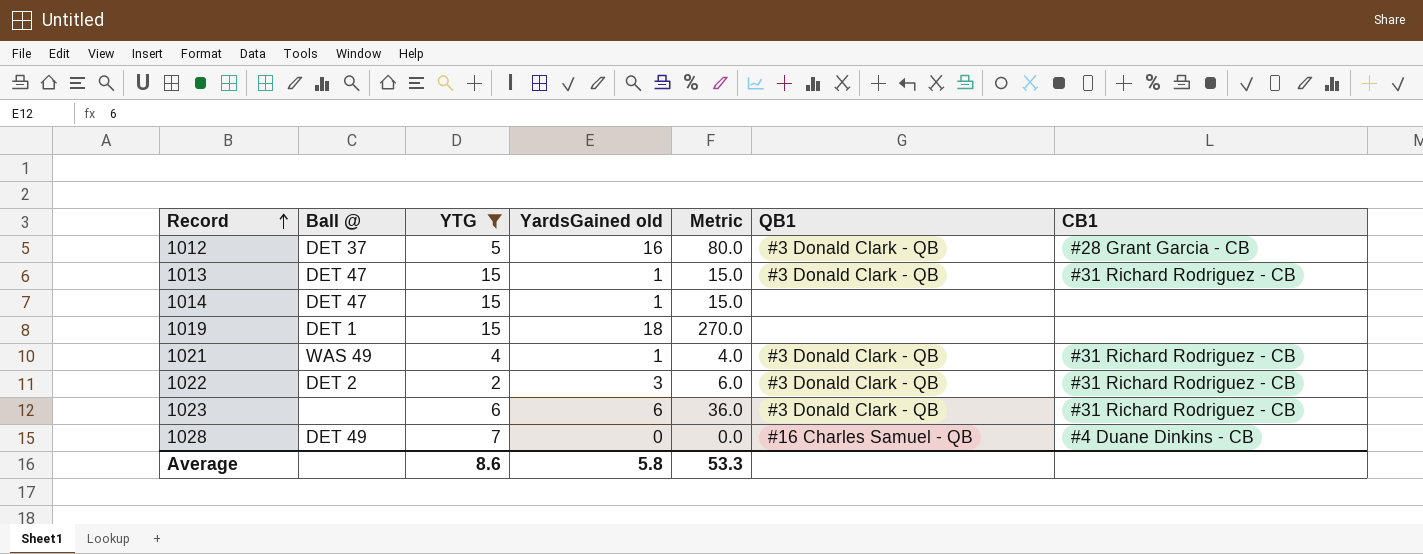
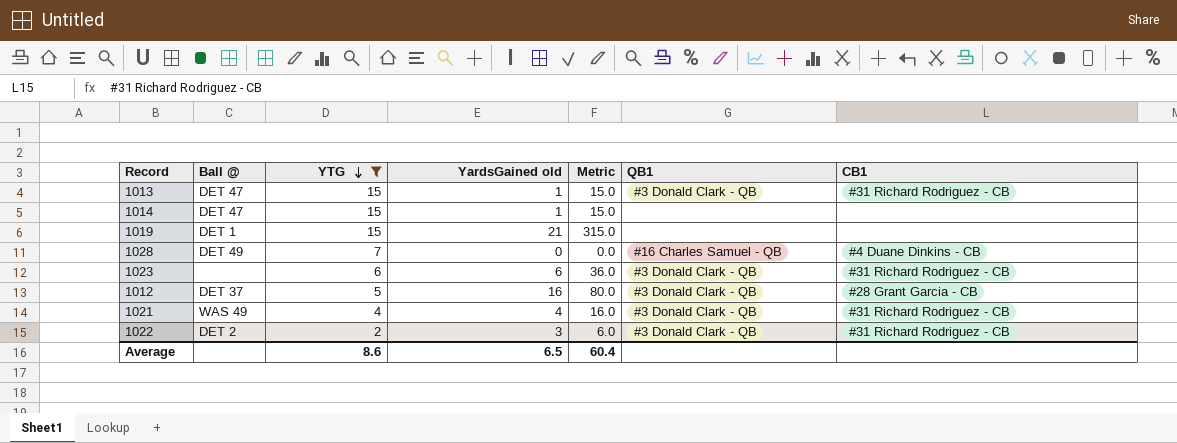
row order: Record ascending -> YTG descending
1019 | YardsGained old: 18 -> 21
1019 | Metric: 270.0 -> 315.0
1021 | YardsGained old: 1 -> 4
1021 | Metric: 4.0 -> 16.0
Average | YardsGained old: 5.8 -> 6.5
Average | Metric: 53.3 -> 60.4

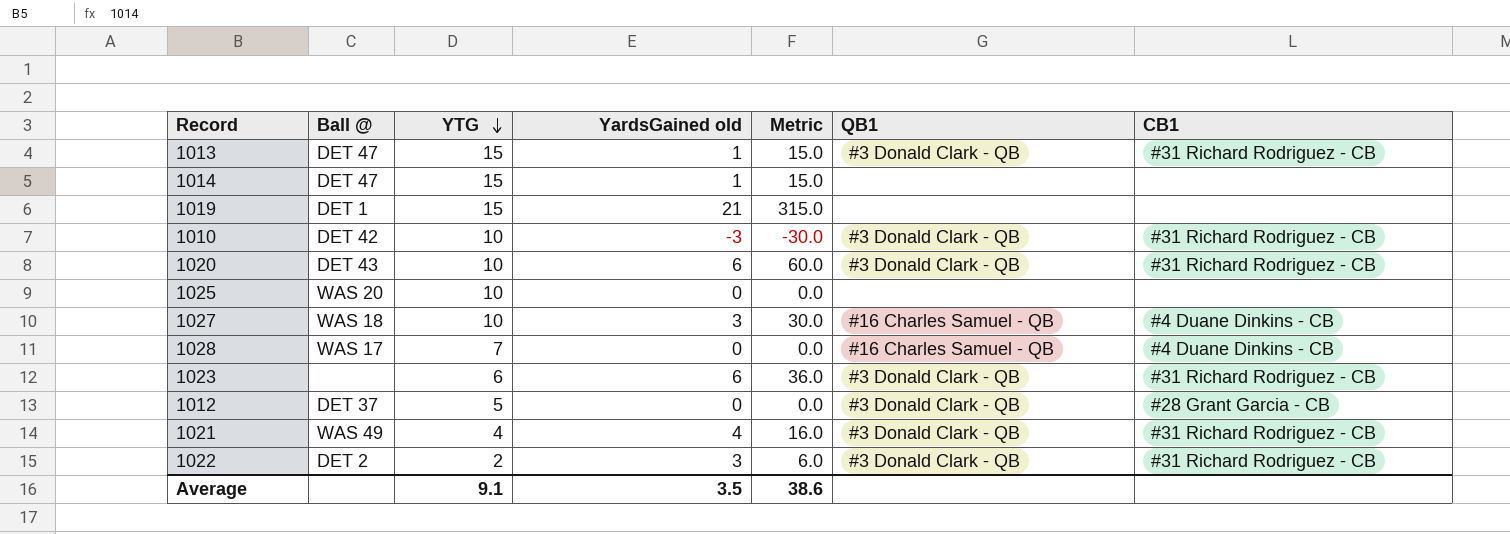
filter: YTG != 10 -> none
1028 | Ball @: DET 49 -> WAS 17
1012 | YardsGained old: 16 -> 0
1012 | Metric: 80.0 -> 0.0
Average | YTG: 8.6 -> 9.1
Average | YardsGained old: 6.5 -> 3.5
Average | Metric: 60.4 -> 38.6

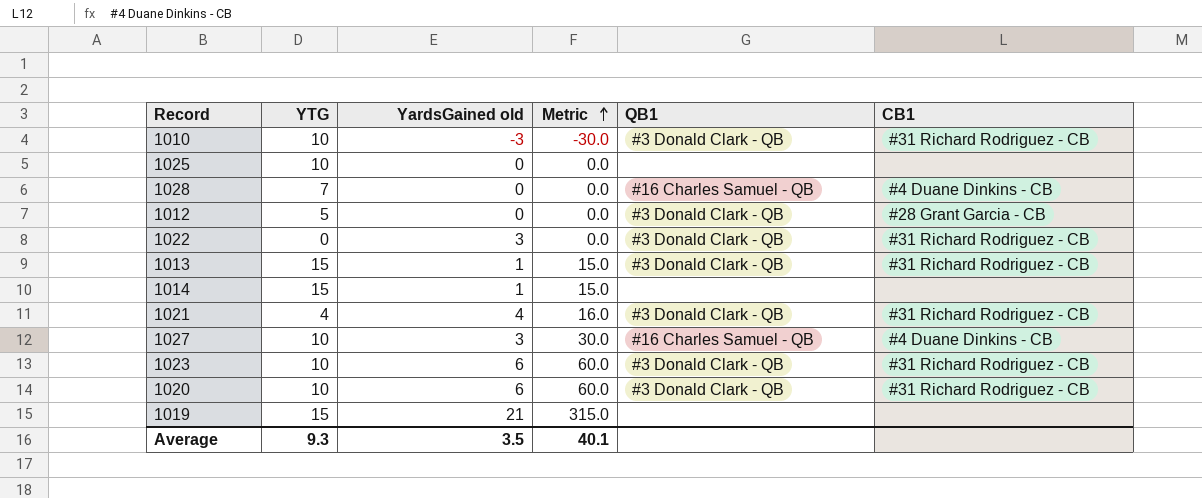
row order: YTG descending -> Metric ascending
column Ball @ | position: 2 -> none
1022 | YTG: 2 -> 0
1022 | Metric: 6.0 -> 0.0
1023 | YTG: 6 -> 10
1023 | Metric: 36.0 -> 60.0
Average | YTG: 9.1 -> 9.3
Average | Metric: 38.6 -> 40.1

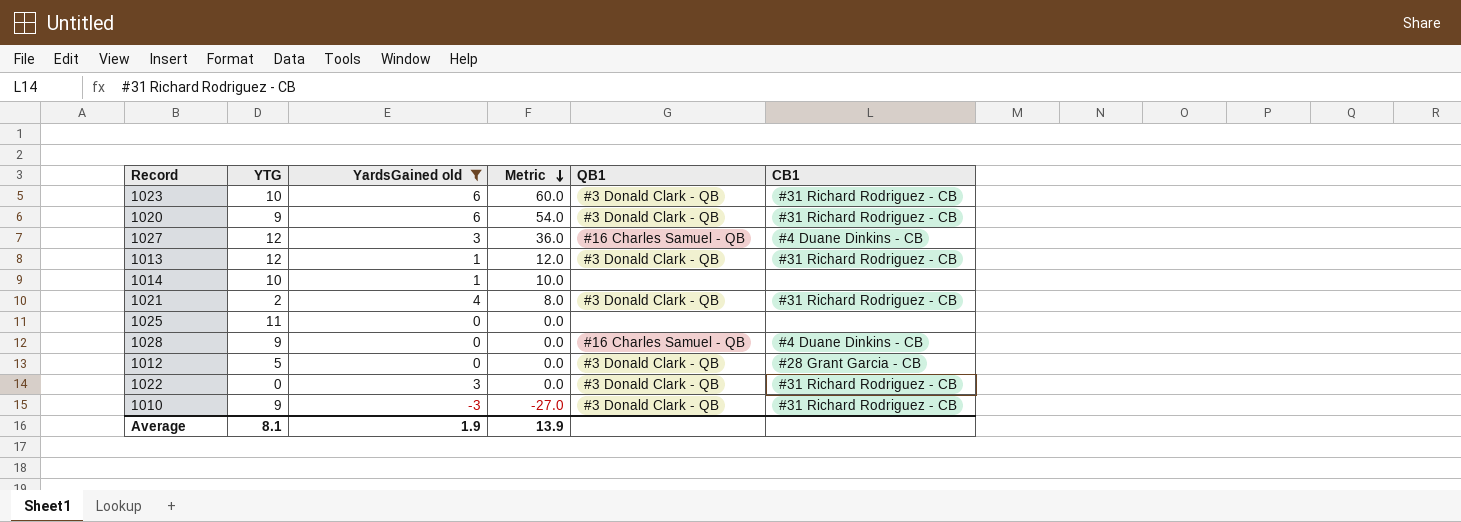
filter: none -> YardsGained old != 21
row order: Metric ascending -> Metric descending
1020 | YTG: 10 -> 9
1020 | Metric: 60.0 -> 54.0
1027 | YTG: 10 -> 12
1027 | Metric: 30.0 -> 36.0
1013 | YTG: 15 -> 12
1013 | Metric: 15.0 -> 12.0
1014 | YTG: 15 -> 10
1014 | Metric: 15.0 -> 10.0
1021 | YTG: 4 -> 2
1021 | Metric: 16.0 -> 8.0
1025 | YTG: 10 -> 11
1028 | YTG: 7 -> 9
1010 | YTG: 10 -> 9
1010 | Metric: -30.0 -> -27.0
Average | YTG: 9.3 -> 8.1
Average | YardsGained old: 3.5 -> 1.9
Average | Metric: 40.1 -> 13.9

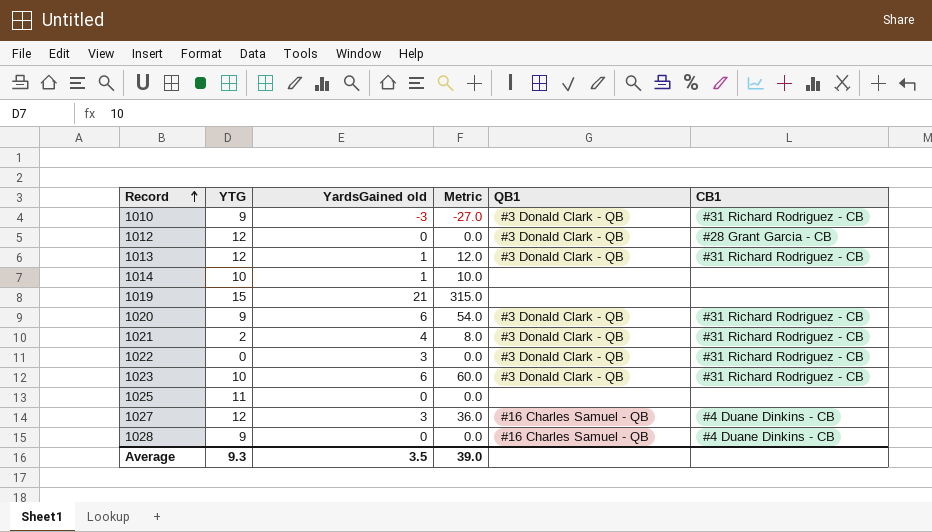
filter: YardsGained old != 21 -> none
row order: Metric descending -> Record ascending
1012 | YTG: 5 -> 12
Average | YTG: 8.1 -> 9.3
Average | YardsGained old: 1.9 -> 3.5
Average | Metric: 13.9 -> 39.0

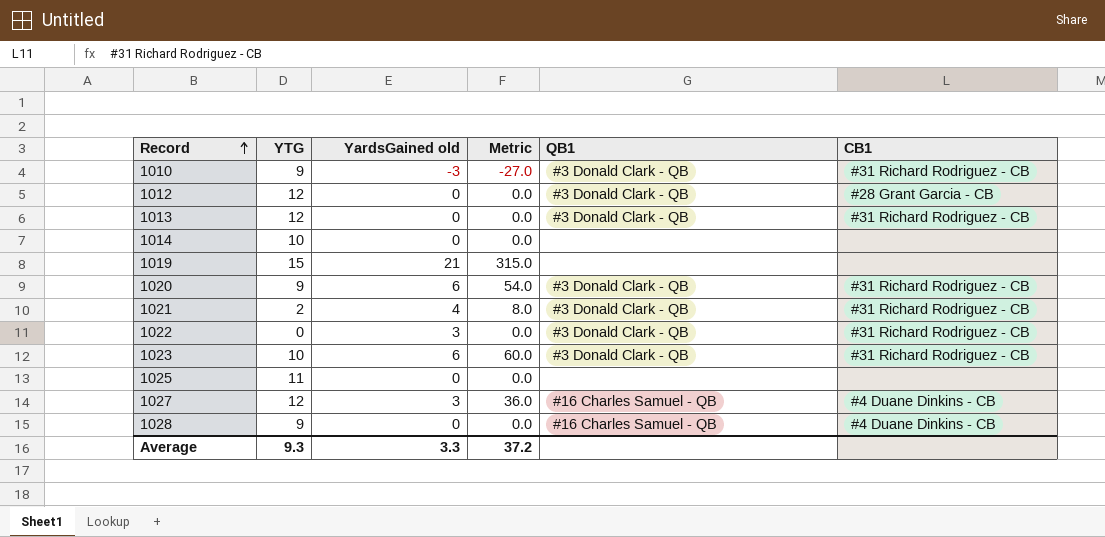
1013 | YardsGained old: 1 -> 0
1013 | Metric: 12.0 -> 0.0
1014 | YardsGained old: 1 -> 0
1014 | Metric: 10.0 -> 0.0
Average | YardsGained old: 3.5 -> 3.3
Average | Metric: 39.0 -> 37.2

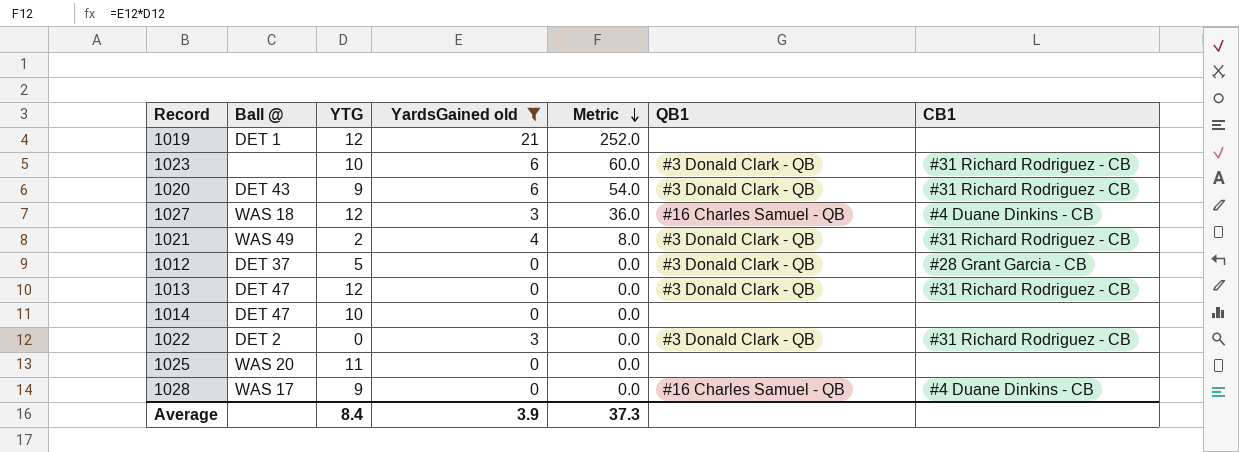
filter: none -> YardsGained old != -3
row order: Record ascending -> Metric descending
column Ball @ | position: none -> 2
1019 | YTG: 15 -> 12
1019 | Metric: 315.0 -> 252.0
1012 | YTG: 12 -> 5
Average | YTG: 9.3 -> 8.4
Average | YardsGained old: 3.3 -> 3.9
Average | Metric: 37.2 -> 37.3

